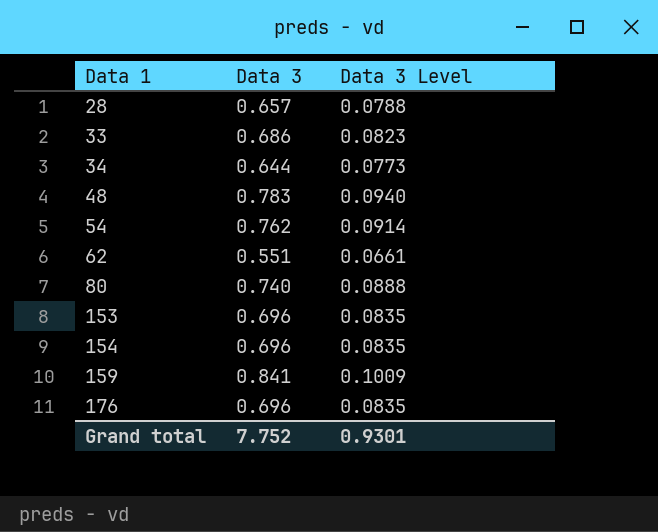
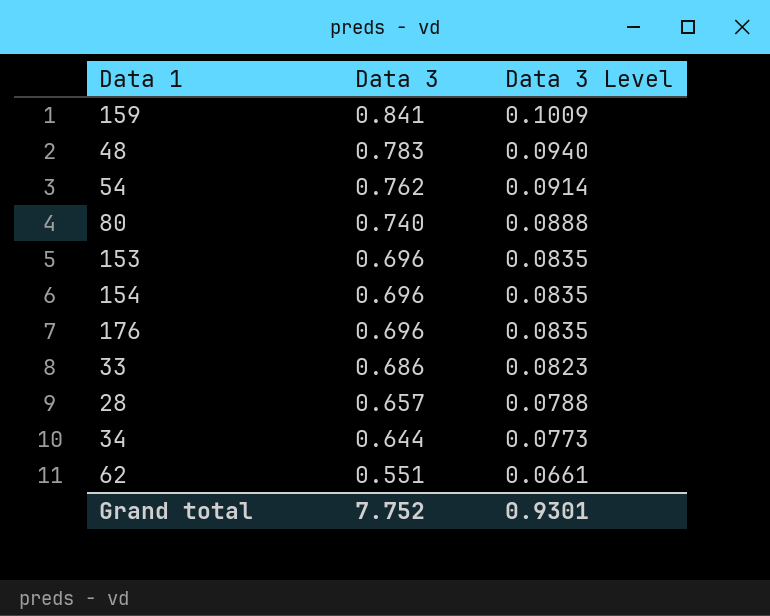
row order: Data 1 ascending -> Data 3 descending

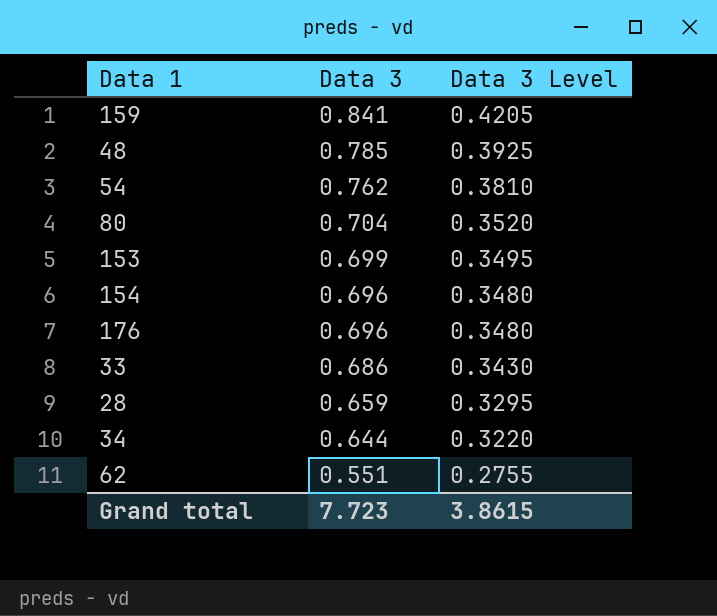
column Data 3 Level | formula: [Data 3] * 0.12 -> [Data 3] * 0.5
48 | Data 3: 0.783 -> 0.785
80 | Data 3: 0.740 -> 0.704
153 | Data 3: 0.696 -> 0.699
28 | Data 3: 0.657 -> 0.659
Grand total | Data 3: 7.752 -> 7.723
Grand total | Data 3 Level: 0.9301 -> 3.8615

